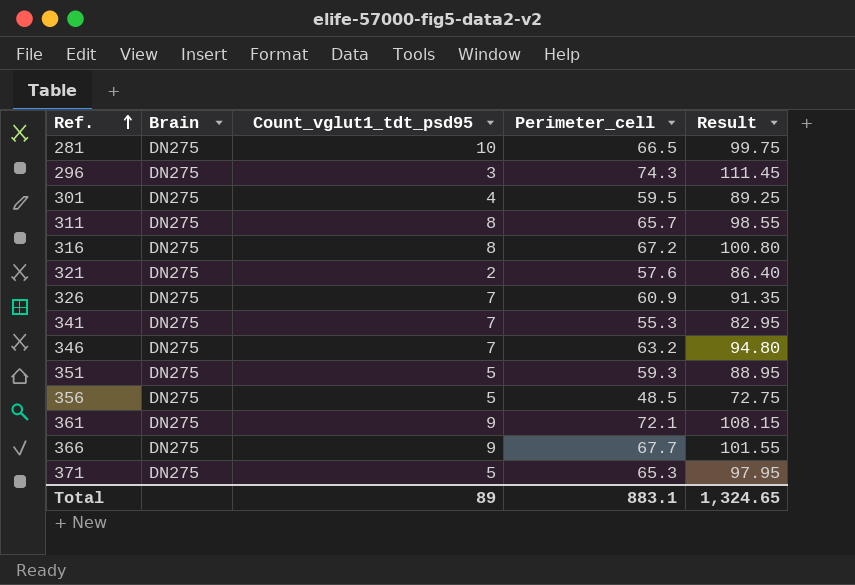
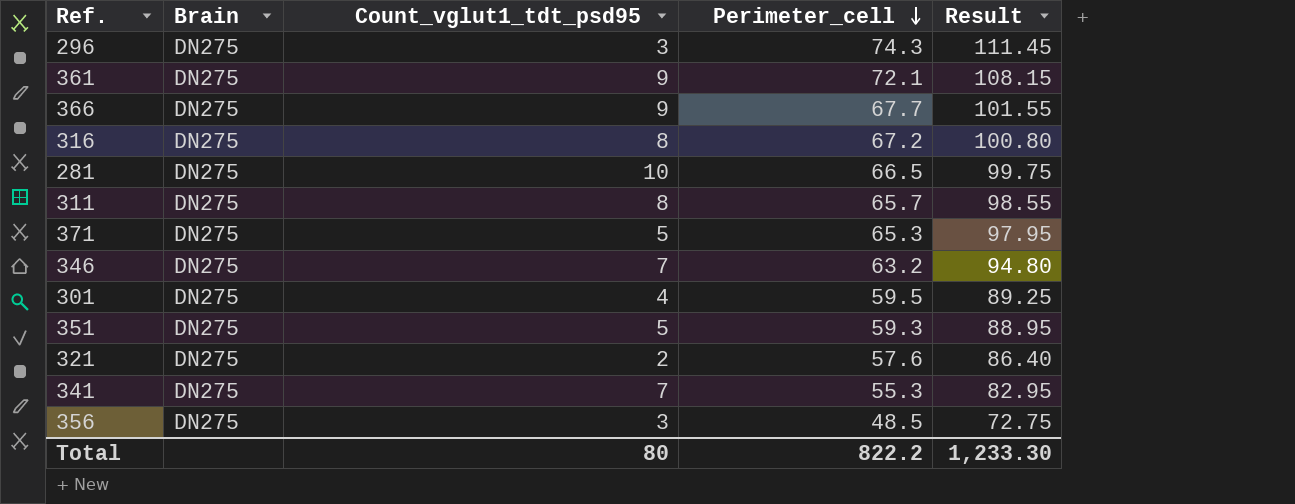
row order: Ref. ascending -> Perimeter_cell descending
row 326: DN275 | 7 | 60.9 | 91.35 -> none
356 | Count_vglut1_tdt_psd95: 5 -> 3
Total | Count_vglut1_tdt_psd95: 89 -> 80
Total | Perimeter_cell: 883.1 -> 822.2
Total | Result: 1,324.65 -> 1,233.30

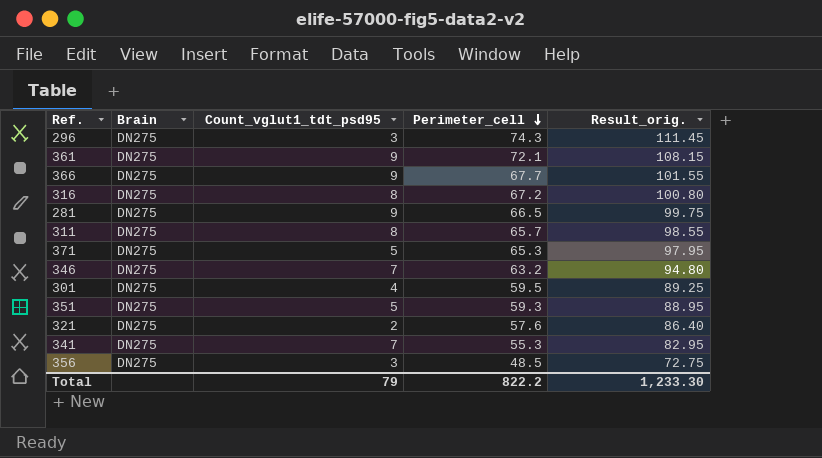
column name: Result -> Result_orig.
281 | Count_vglut1_tdt_psd95: 10 -> 9
Total | Count_vglut1_tdt_psd95: 80 -> 79

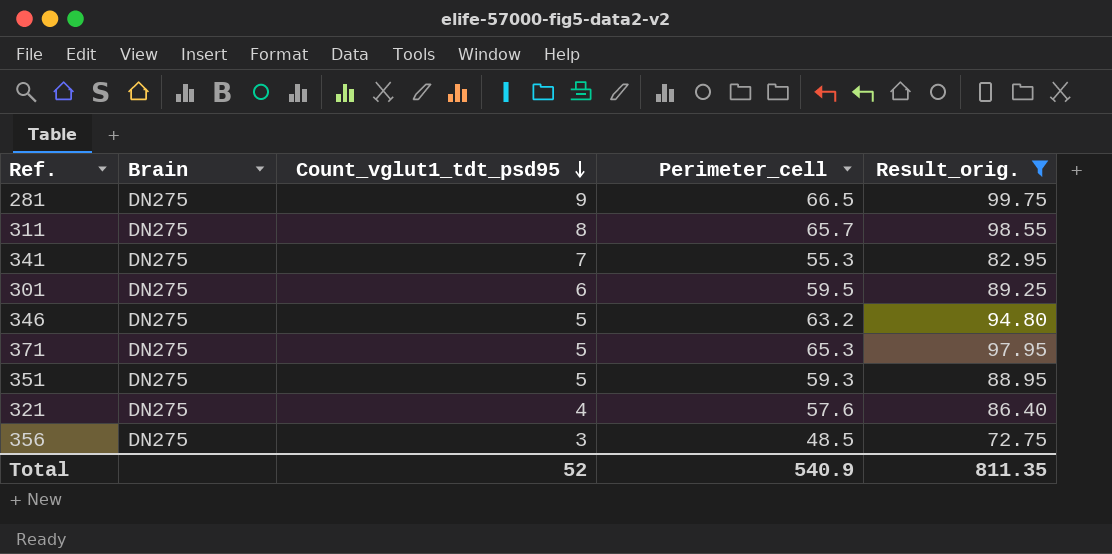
filter: none -> Result_orig. <= 99.75
row order: Perimeter_cell descending -> Count_vglut1_tdt_psd95 descending
301 | Count_vglut1_tdt_psd95: 4 -> 6
346 | Count_vglut1_tdt_psd95: 7 -> 5
321 | Count_vglut1_tdt_psd95: 2 -> 4
Total | Count_vglut1_tdt_psd95: 79 -> 52
Total | Perimeter_cell: 822.2 -> 540.9
Total | Result_orig.: 1,233.30 -> 811.35

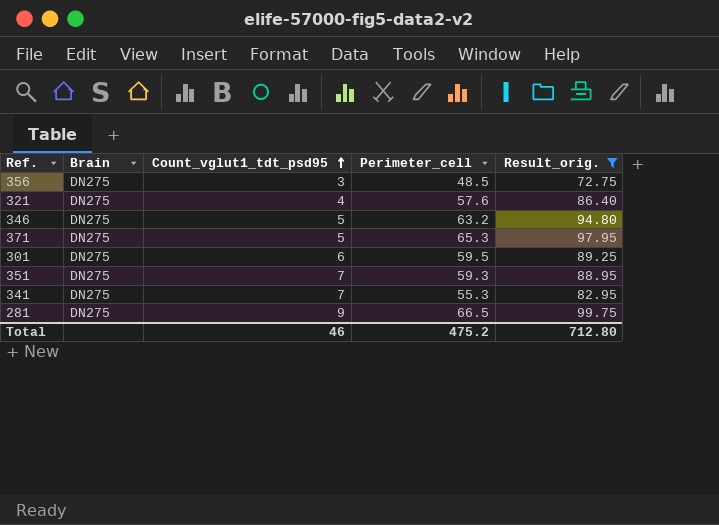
row order: Count_vglut1_tdt_psd95 descending -> Count_vglut1_tdt_psd95 ascending
row 311: DN275 | 8 | 65.7 | 98.55 -> none
351 | Count_vglut1_tdt_psd95: 5 -> 7
Total | Count_vglut1_tdt_psd95: 52 -> 46
Total | Perimeter_cell: 540.9 -> 475.2
Total | Result_orig.: 811.35 -> 712.80

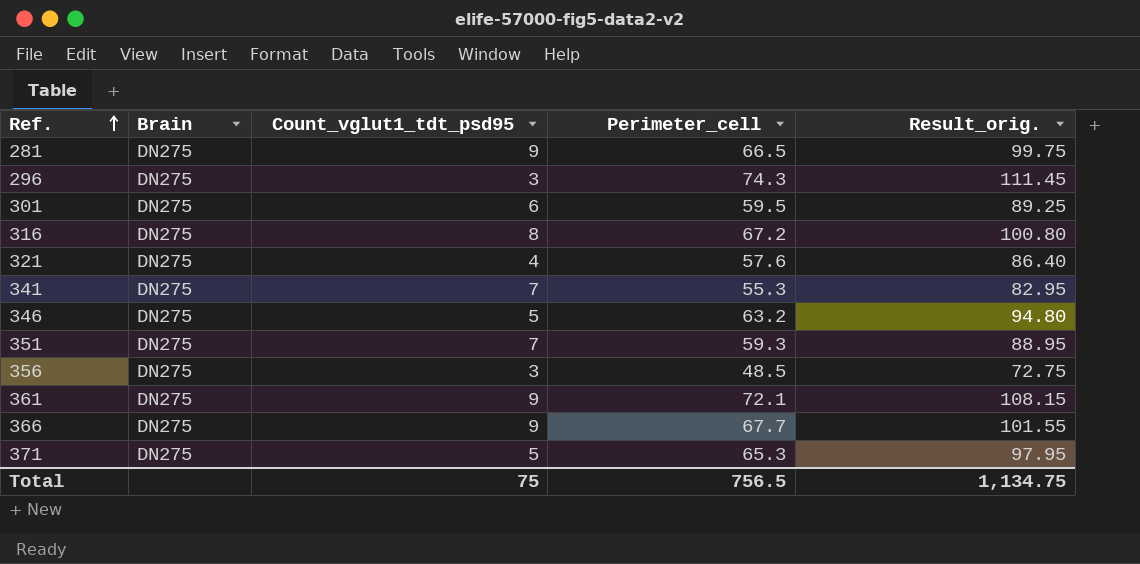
filter: Result_orig. <= 99.75 -> none
row order: Count_vglut1_tdt_psd95 ascending -> Ref. ascending
Total | Count_vglut1_tdt_psd95: 46 -> 75
Total | Perimeter_cell: 475.2 -> 756.5
Total | Result_orig.: 712.80 -> 1,134.75

